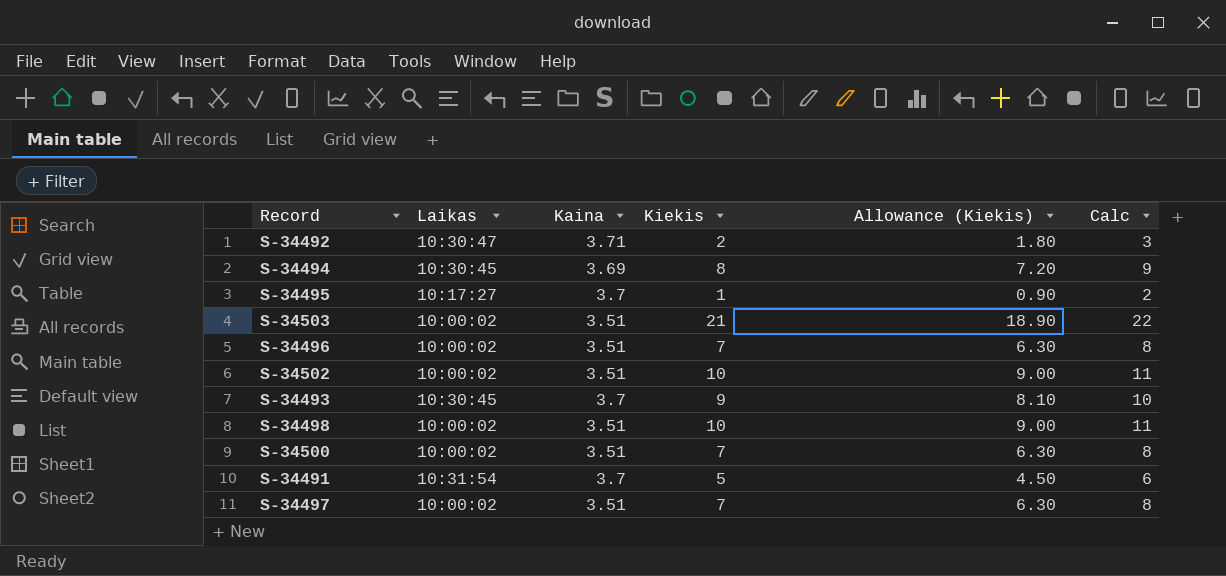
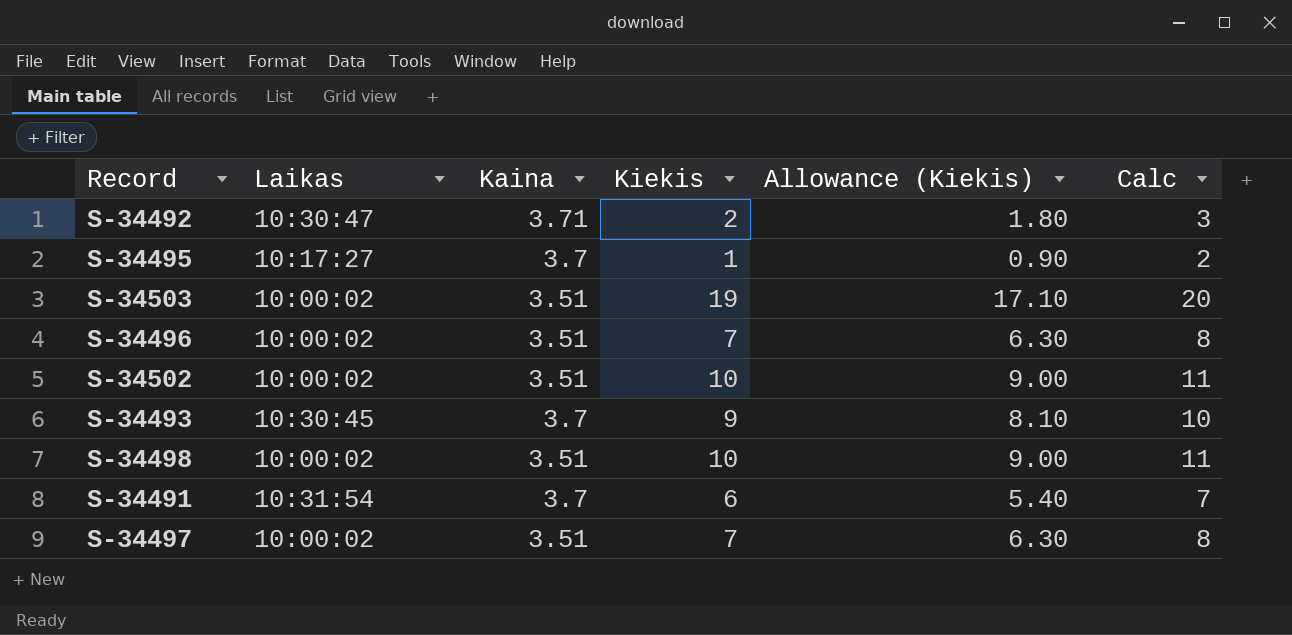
row S-34494: 10:30:45 | 3.69 | 8 | 7.20 | 9 -> none
row S-34500: 10:00:02 | 3.51 | 7 | 6.30 | 8 -> none
S-34503 | Kiekis: 21 -> 19
S-34503 | Allowance (Kiekis): 18.90 -> 17.10
S-34503 | Calc: 22 -> 20
S-34491 | Kiekis: 5 -> 6
S-34491 | Allowance (Kiekis): 4.50 -> 5.40
S-34491 | Calc: 6 -> 7

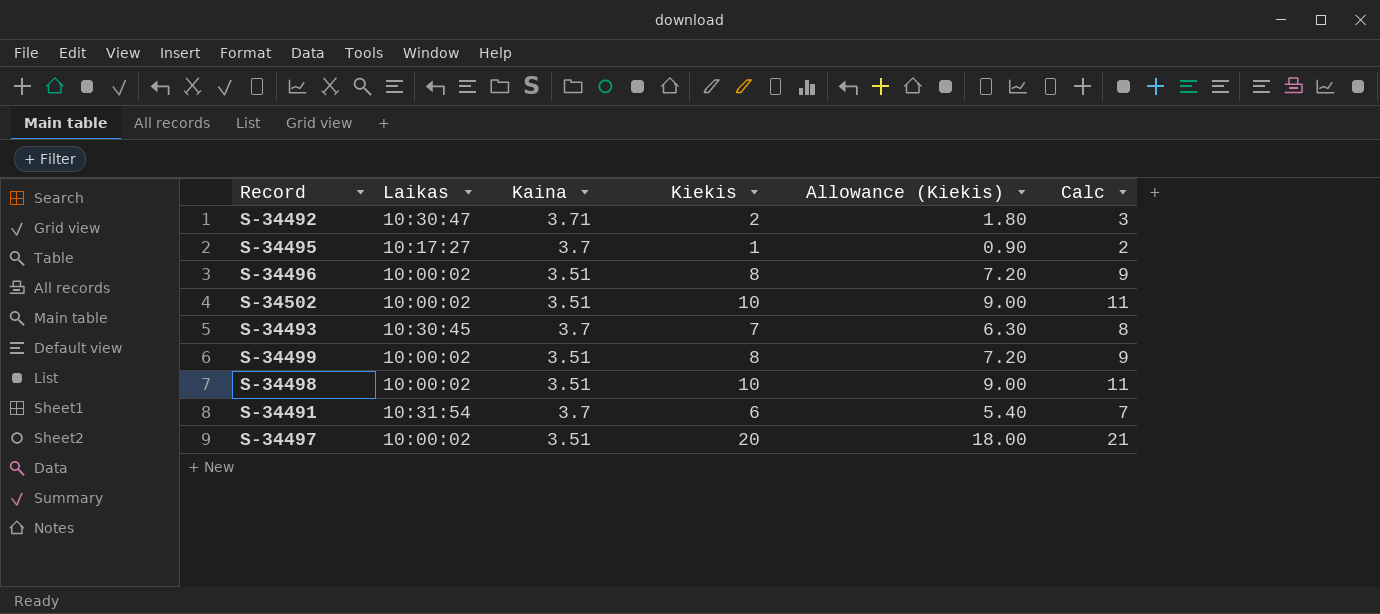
row S-34503: 10:00:02 | 3.51 | 19 | 17.10 | 20 -> none
S-34496 | Kiekis: 7 -> 8
S-34496 | Allowance (Kiekis): 6.30 -> 7.20
S-34496 | Calc: 8 -> 9
S-34493 | Kiekis: 9 -> 7
S-34493 | Allowance (Kiekis): 8.10 -> 6.30
S-34493 | Calc: 10 -> 8
row S-34499: none -> 10:00:02 | 3.51 | 8 | 7.20 | 9
S-34497 | Kiekis: 7 -> 20
S-34497 | Allowance (Kiekis): 6.30 -> 18.00
S-34497 | Calc: 8 -> 21

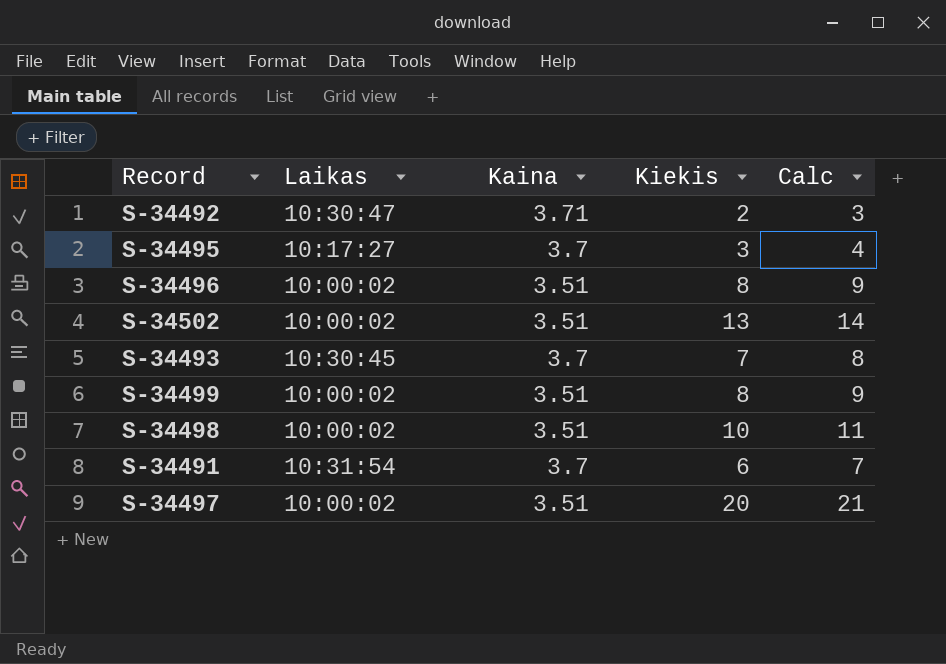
column Allowance (Kiekis) | formula: [Kiekis] * 0.9 -> none
S-34495 | Kiekis: 1 -> 3
S-34495 | Calc: 2 -> 4
S-34502 | Kiekis: 10 -> 13
S-34502 | Calc: 11 -> 14

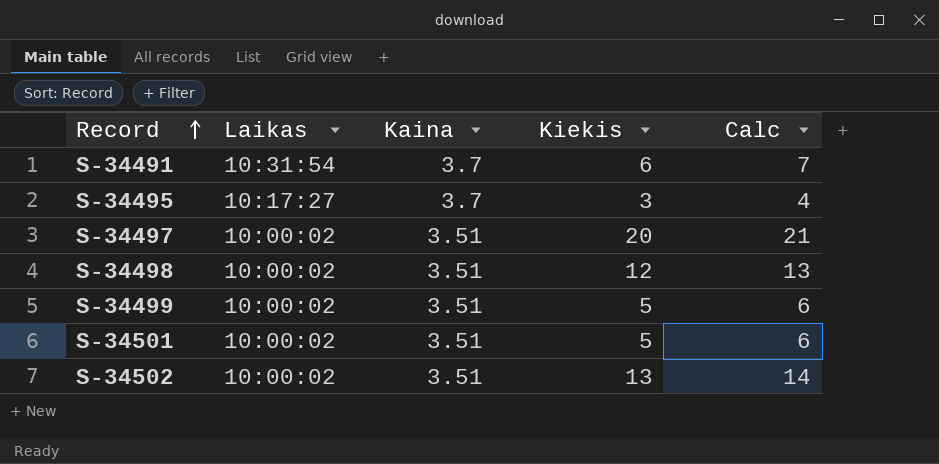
row order: none -> Record ascending
row S-34492: 10:30:47 | 3.71 | 2 | 3 -> none
row S-34496: 10:00:02 | 3.51 | 8 | 9 -> none
row S-34493: 10:30:45 | 3.7 | 7 | 8 -> none
S-34498 | Kiekis: 10 -> 12
S-34498 | Calc: 11 -> 13
S-34499 | Kiekis: 8 -> 5
S-34499 | Calc: 9 -> 6
row S-34501: none -> 10:00:02 | 3.51 | 5 | 6

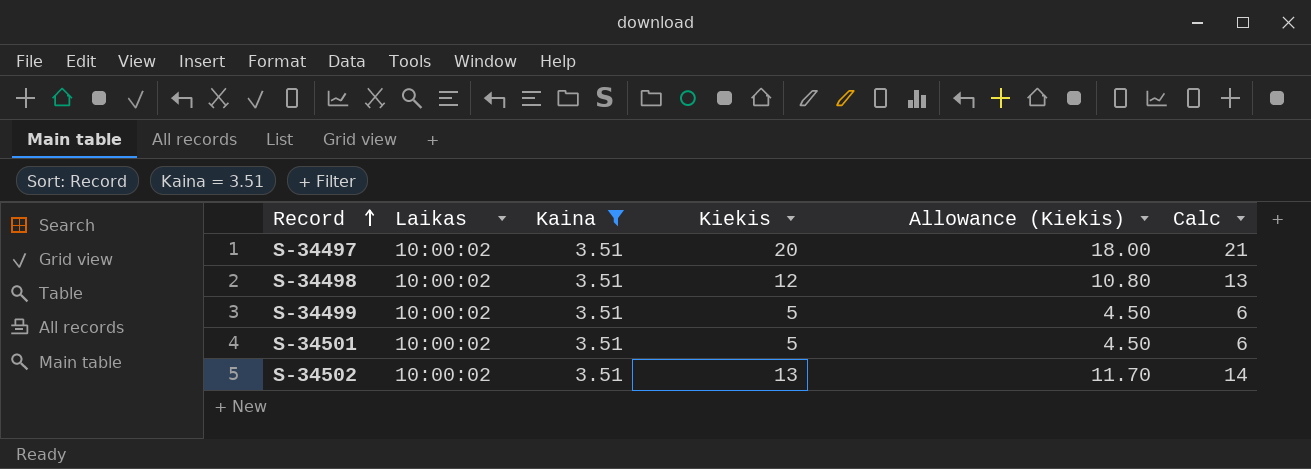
filter: none -> Kaina = 3.51
column Allowance (Kiekis) | formula: none -> [Kiekis] * 0.9

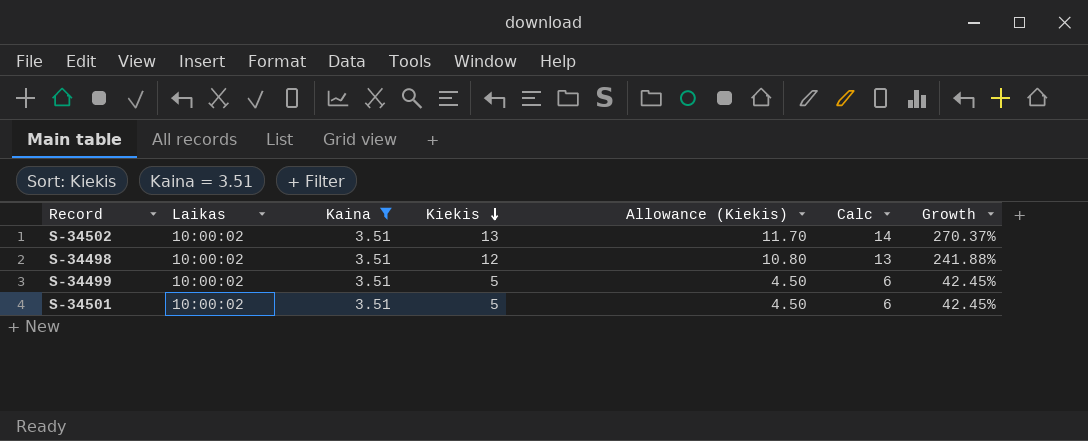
row order: Record ascending -> Kiekis descending
column Growth | formula: none -> ([Kiekis] - [Kaina]) / [Kaina]
row S-34497: 10:00:02 | 3.51 | 20 | 18.00 | 21 -> none

